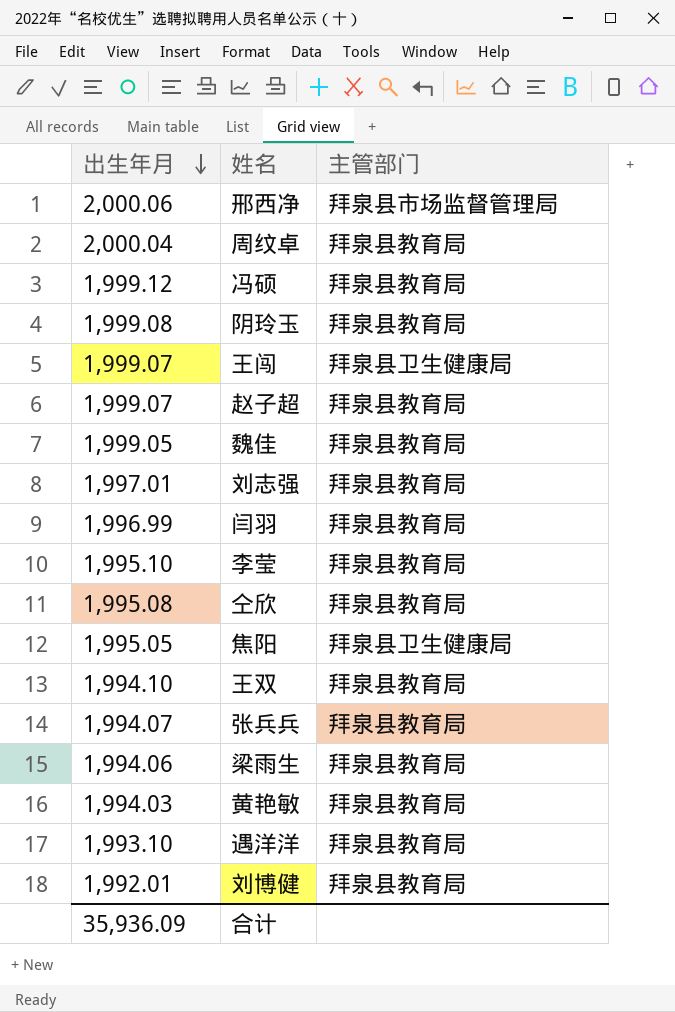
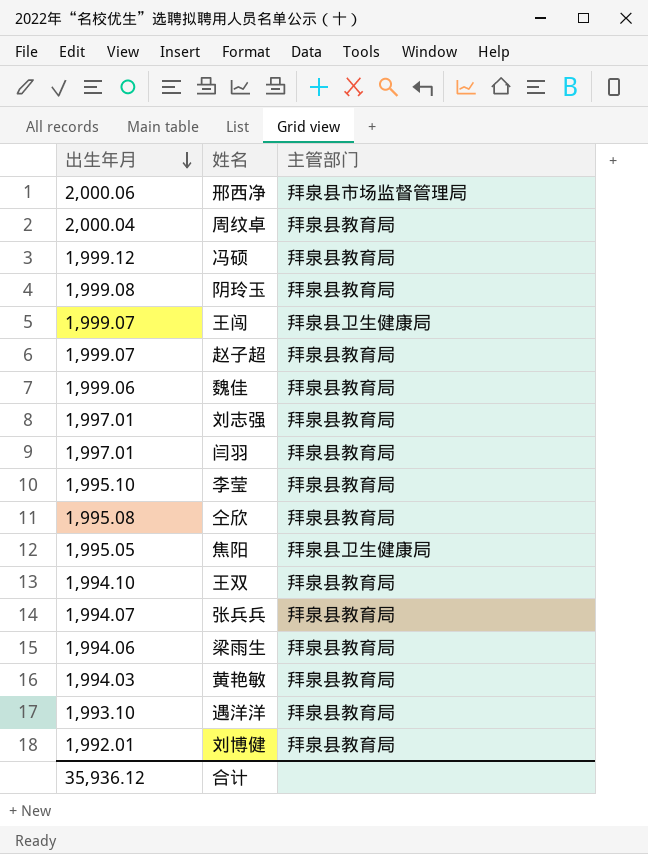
魏佳 | 出生年月: 1,999.05 -> 1,999.06
闫羽 | 出生年月: 1,996.99 -> 1,997.01
合计 | 出生年月: 35,936.09 -> 35,936.12

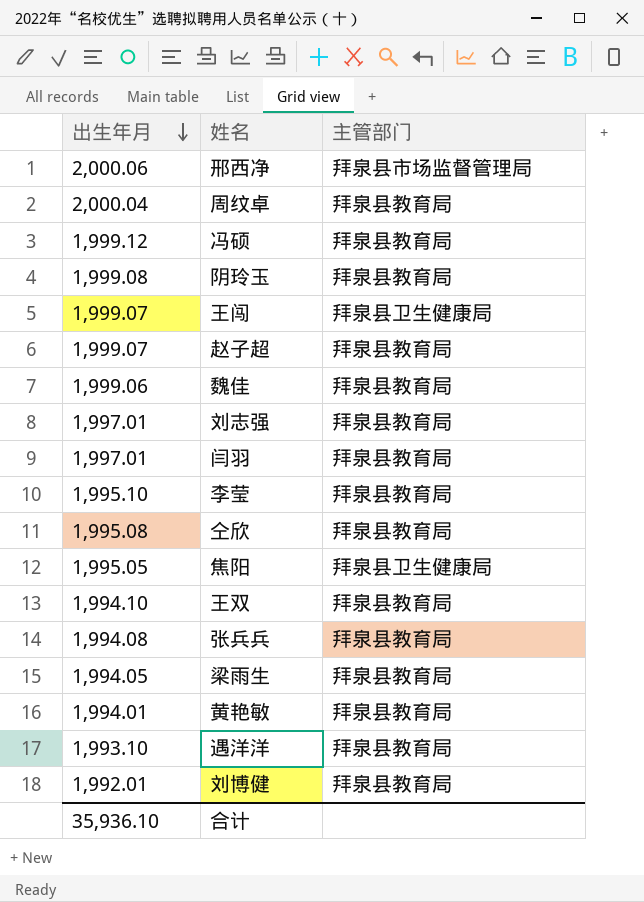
张兵兵 | 出生年月: 1,994.07 -> 1,994.08
梁雨生 | 出生年月: 1,994.06 -> 1,994.05
黄艳敏 | 出生年月: 1,994.03 -> 1,994.01
合计 | 出生年月: 35,936.12 -> 35,936.10

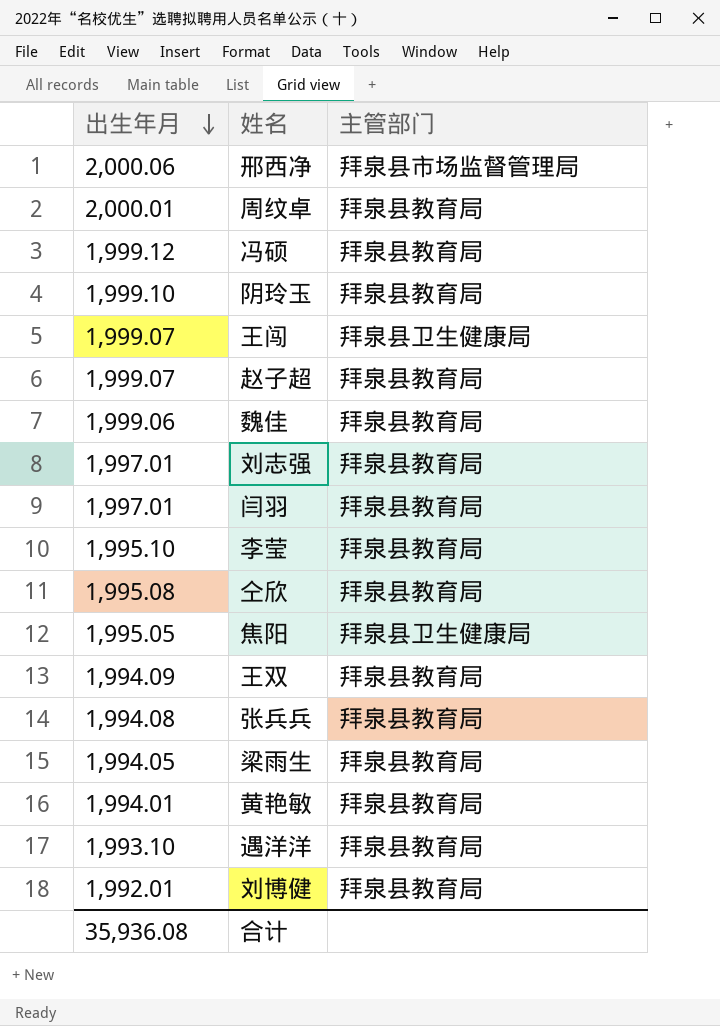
周纹卓 | 出生年月: 2,000.04 -> 2,000.01
阴玲玉 | 出生年月: 1,999.08 -> 1,999.10
王双 | 出生年月: 1,994.10 -> 1,994.09
合计 | 出生年月: 35,936.10 -> 35,936.08

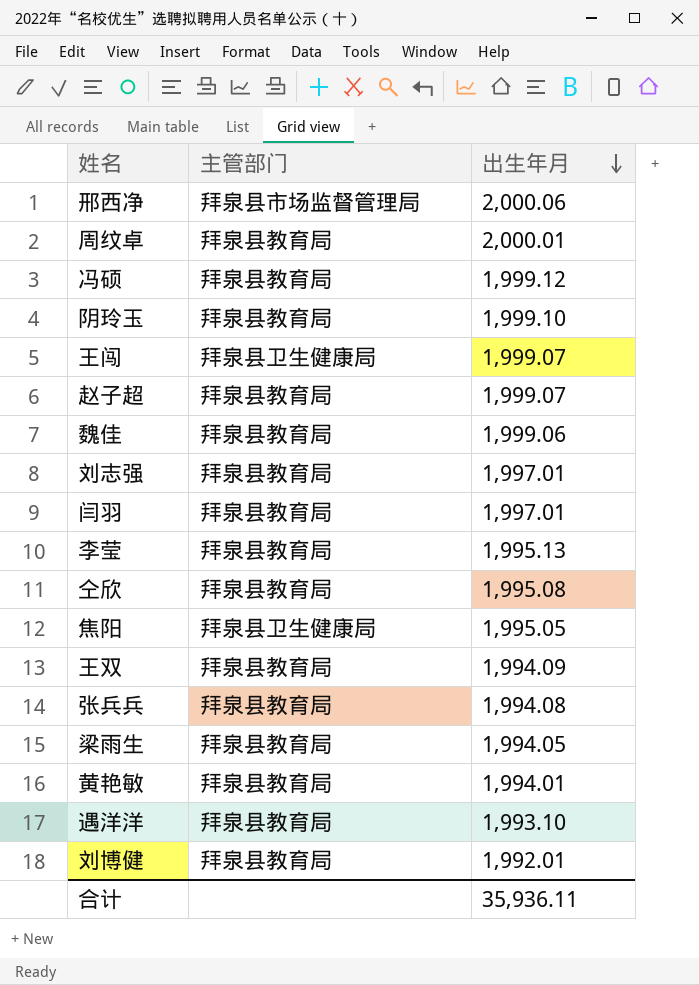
column 出生年月 | position: 1 -> 3
李莹 | 出生年月: 1,995.10 -> 1,995.13
合计 | 出生年月: 35,936.08 -> 35,936.11

